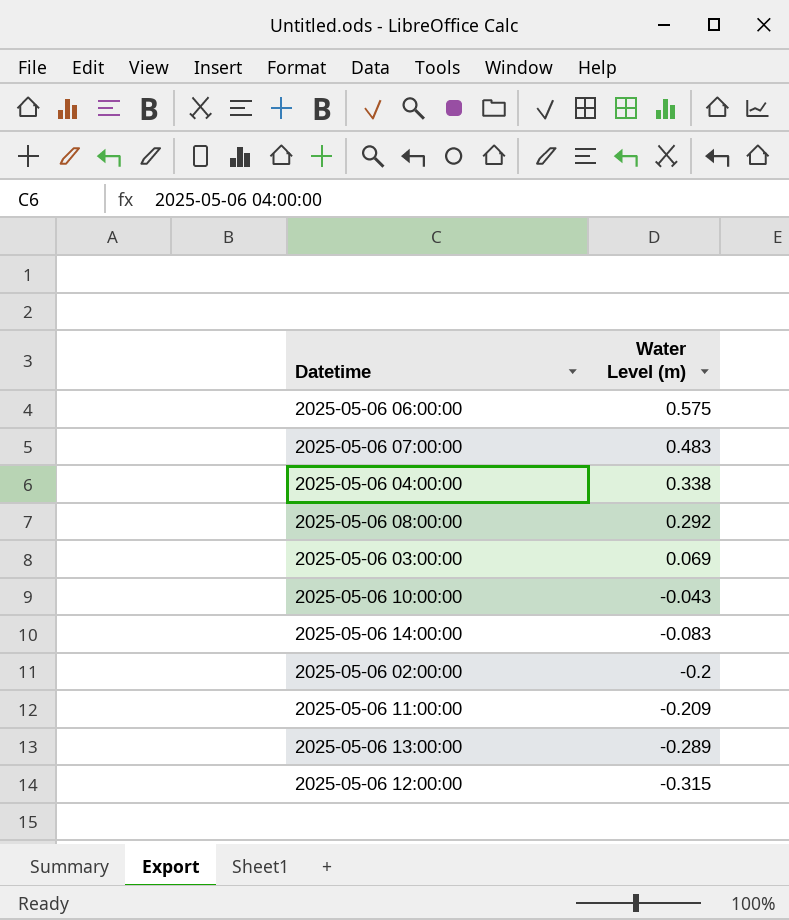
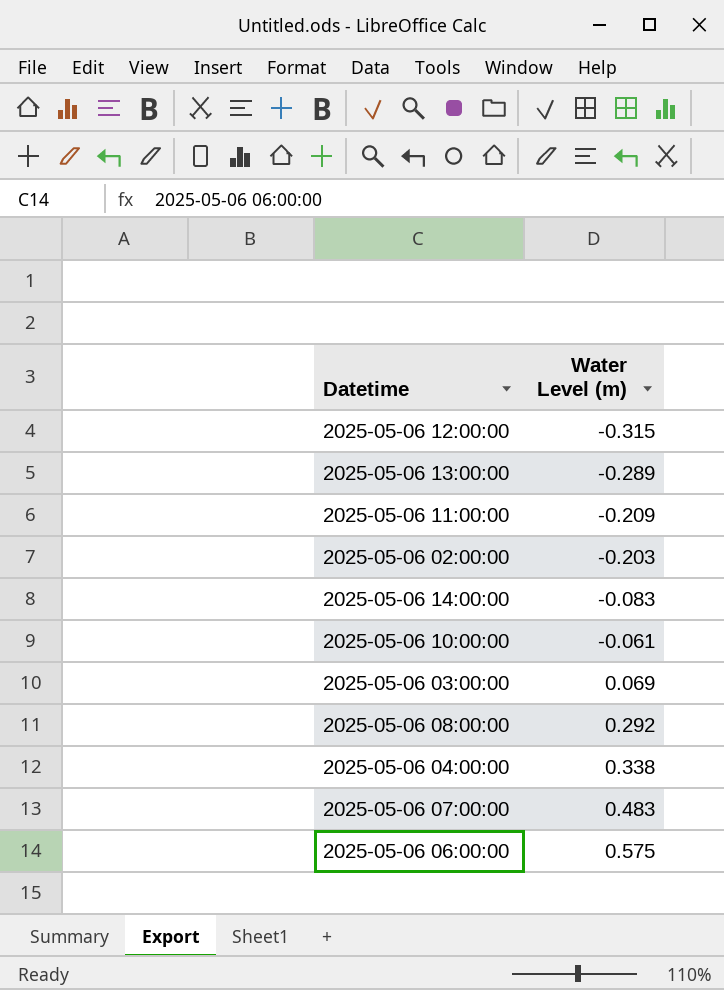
row order: Water Level (m) descending -> Water Level (m) ascending
2025-05-06 02:00:00 | Water Level (m): -0.2 -> -0.203
2025-05-06 10:00:00 | Water Level (m): -0.043 -> -0.061

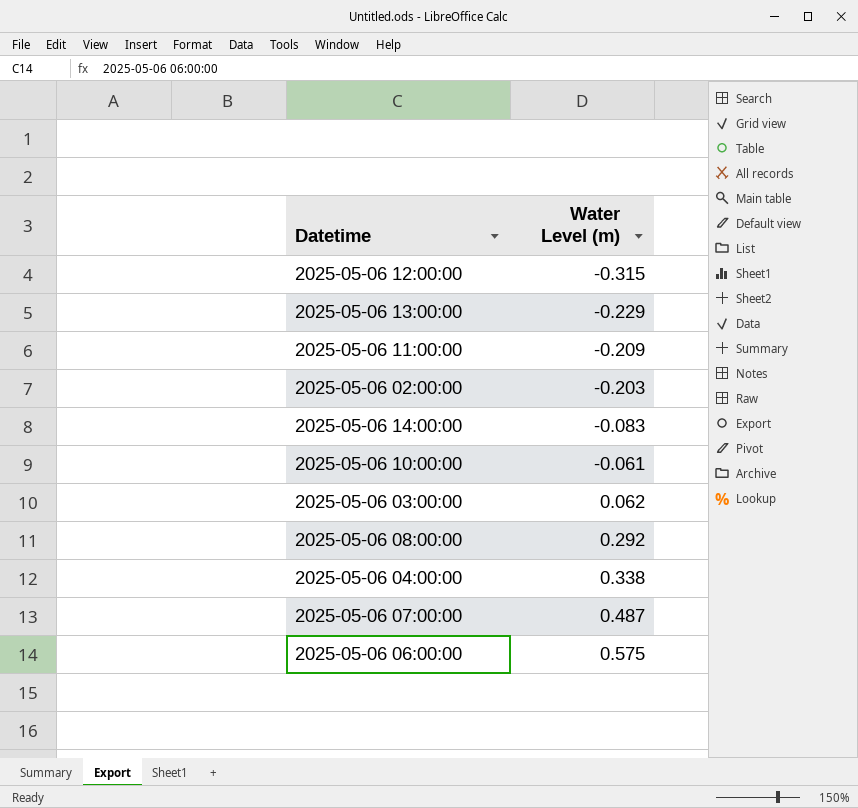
2025-05-06 13:00:00 | Water Level (m): -0.289 -> -0.229
2025-05-06 03:00:00 | Water Level (m): 0.069 -> 0.062
2025-05-06 07:00:00 | Water Level (m): 0.483 -> 0.487

